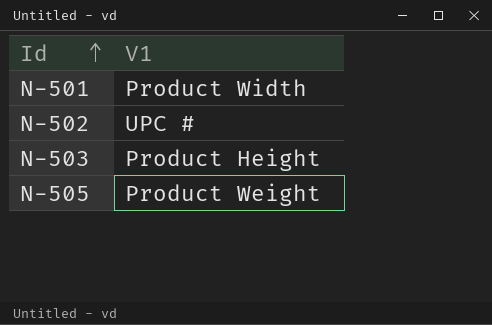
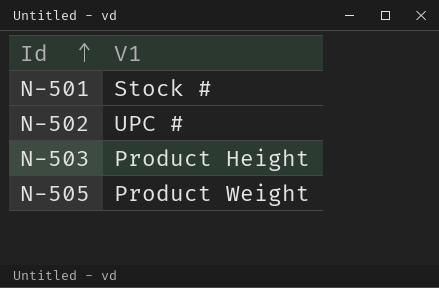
N-501 | V1: Product Width -> Stock #

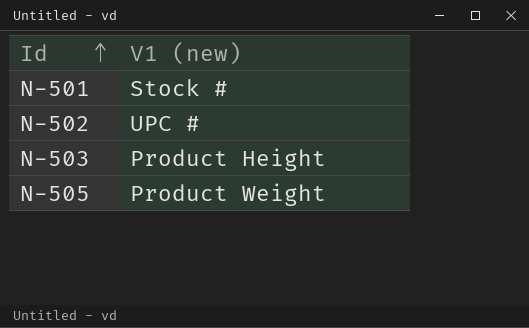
column name: V1 -> V1 (new)

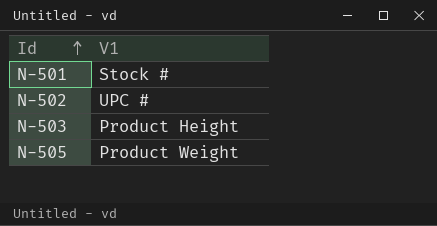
column name: V1 (new) -> V1

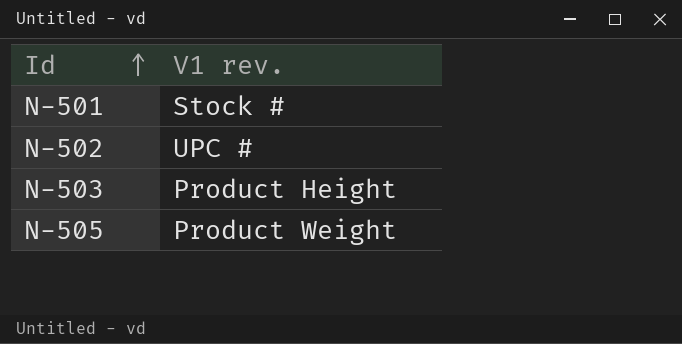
column name: V1 -> V1 rev.

